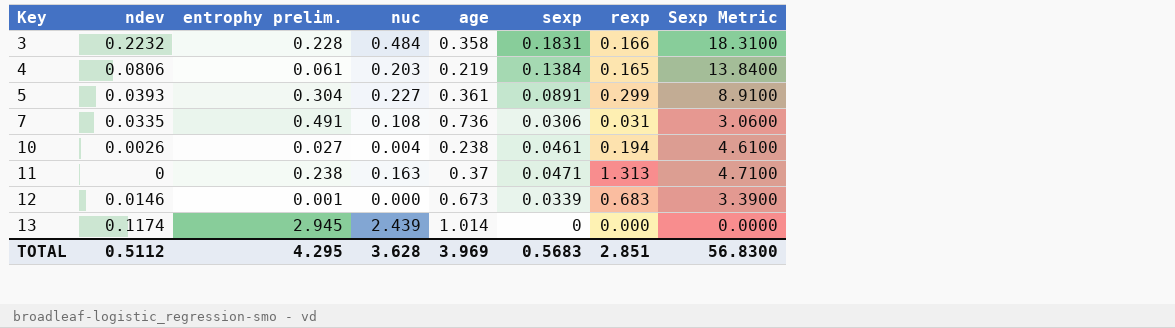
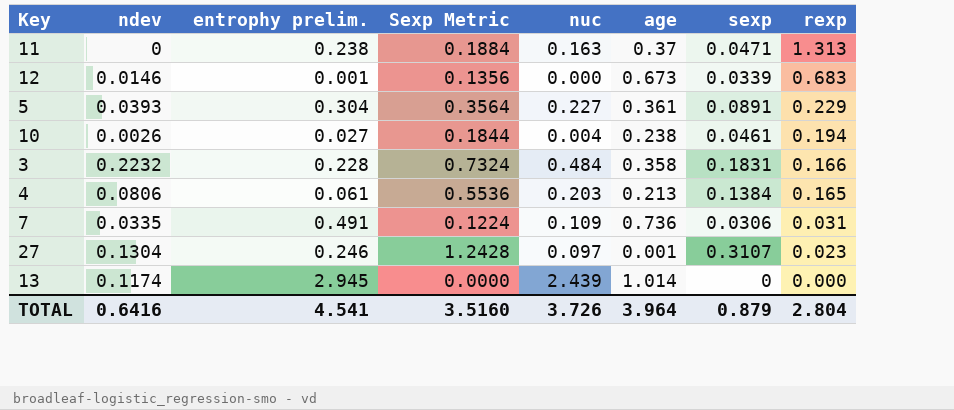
row order: Key ascending -> rexp descending
column Sexp Metric | formula: [sexp] * 100 -> [sexp] * 4
column Sexp Metric | position: 8 -> 4
5 | rexp: 0.299 -> 0.229
4 | age: 0.219 -> 0.213
7 | nuc: 0.108 -> 0.109
row 27: none -> 0.1304 | 0.246 | 1.2428 | 0.097 | 0.001 | 0.3107 | 0.023
TOTAL | ndev: 0.5112 -> 0.6416
TOTAL | entrophy prelim.: 4.295 -> 4.541
TOTAL | Sexp Metric: 56.8300 -> 3.5160
TOTAL | nuc: 3.628 -> 3.726
TOTAL | age: 3.969 -> 3.964
TOTAL | sexp: 0.5683 -> 0.879
TOTAL | rexp: 2.851 -> 2.804

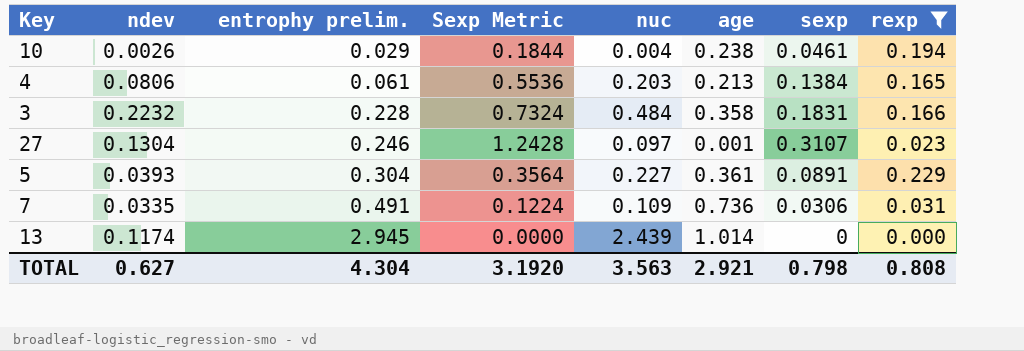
filter: none -> rexp <= 0.229
row order: rexp descending -> entrophy prelim. ascending
10 | entrophy prelim.: 0.027 -> 0.029
TOTAL | ndev: 0.6416 -> 0.627
TOTAL | entrophy prelim.: 4.541 -> 4.304
TOTAL | Sexp Metric: 3.5160 -> 3.1920
TOTAL | nuc: 3.726 -> 3.563
TOTAL | age: 3.964 -> 2.921
TOTAL | sexp: 0.879 -> 0.798
TOTAL | rexp: 2.804 -> 0.808

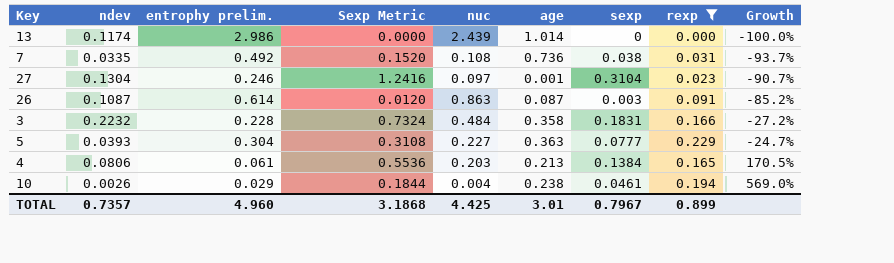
row order: entrophy prelim. ascending -> Growth ascending
column Growth | formula: none -> ([rexp] - [entrophy prelim.]) / [entrophy prelim.]
13 | entrophy prelim.: 2.945 -> 2.986
7 | entrophy prelim.: 0.491 -> 0.492
7 | Sexp Metric: 0.1224 -> 0.1520
7 | nuc: 0.109 -> 0.108
7 | sexp: 0.0306 -> 0.038
27 | Sexp Metric: 1.2428 -> 1.2416
27 | sexp: 0.3107 -> 0.3104
row 26: none -> 0.1087 | 0.614 | 0.0120 | 0.863 | 0.087 | 0.003 | 0.091 | -85.2%
5 | Sexp Metric: 0.3564 -> 0.3108
5 | age: 0.361 -> 0.363
5 | sexp: 0.0891 -> 0.0777
TOTAL | ndev: 0.627 -> 0.7357
TOTAL | entrophy prelim.: 4.304 -> 4.960
TOTAL | Sexp Metric: 3.1920 -> 3.1868
TOTAL | nuc: 3.563 -> 4.425
TOTAL | age: 2.921 -> 3.01
TOTAL | sexp: 0.798 -> 0.7967
TOTAL | rexp: 0.808 -> 0.899

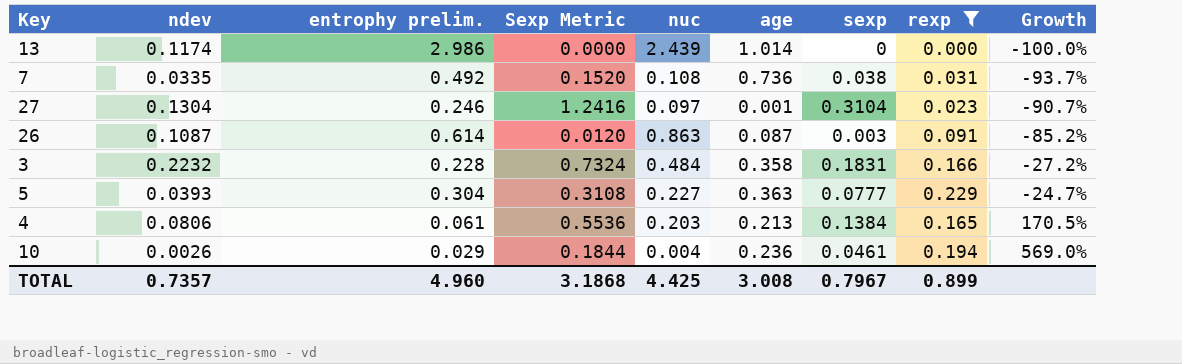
10 | age: 0.238 -> 0.236
TOTAL | age: 3.01 -> 3.008

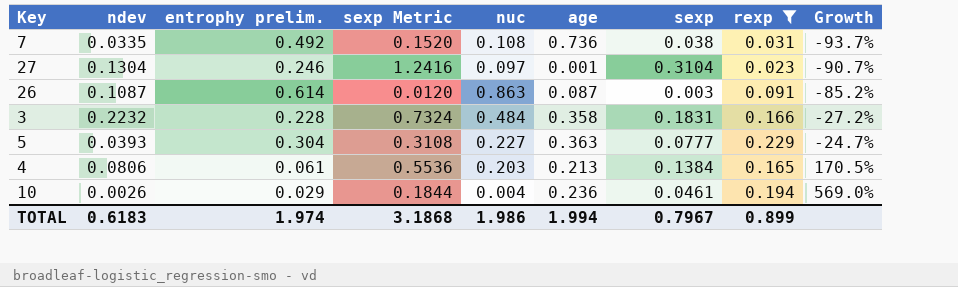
column name: Sexp Metric -> sexp Metric
row 13: 0.1174 | 2.986 | 0.0000 | 2.439 | 1.014 | 0 | 0.000 | -100.0% -> none
TOTAL | ndev: 0.7357 -> 0.6183
TOTAL | entrophy prelim.: 4.960 -> 1.974
TOTAL | nuc: 4.425 -> 1.986
TOTAL | age: 3.008 -> 1.994

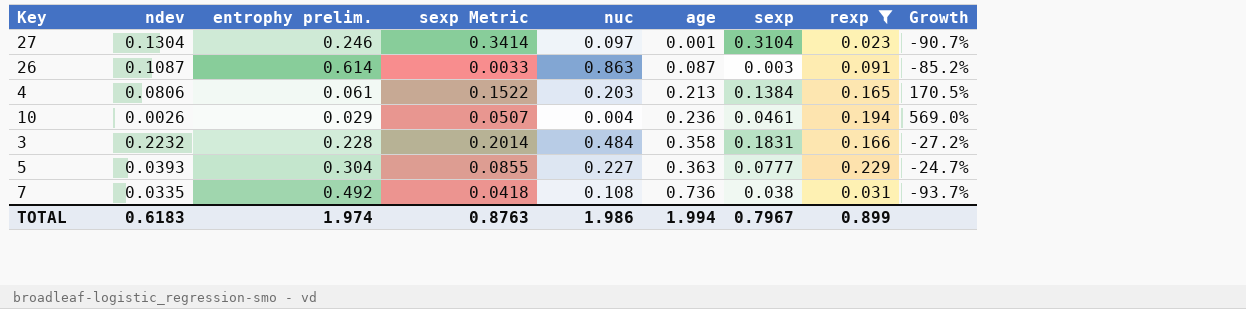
row order: Growth ascending -> age ascending
column sexp Metric | formula: [sexp] * 4 -> [sexp] * 1.1
TOTAL | sexp Metric: 3.1868 -> 0.8763

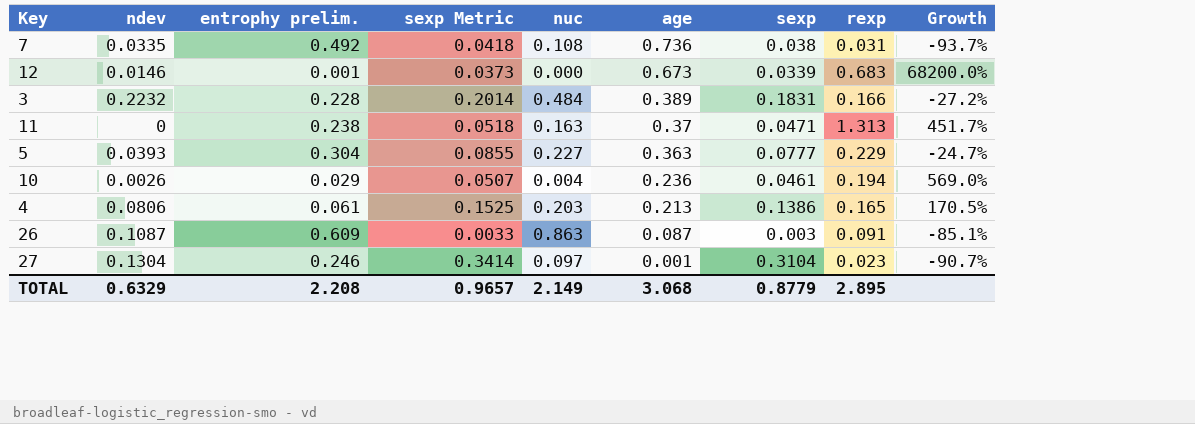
filter: rexp <= 0.229 -> none
row order: age ascending -> age descending
3 | age: 0.358 -> 0.389
4 | sexp Metric: 0.1522 -> 0.1525
4 | sexp: 0.1384 -> 0.1386
26 | entrophy prelim.: 0.614 -> 0.609
26 | Growth: -85.2% -> -85.1%
TOTAL | ndev: 0.6183 -> 0.6329
TOTAL | entrophy prelim.: 1.974 -> 2.208
TOTAL | sexp Metric: 0.8763 -> 0.9657
TOTAL | nuc: 1.986 -> 2.149
TOTAL | age: 1.994 -> 3.068
TOTAL | sexp: 0.7967 -> 0.8779
TOTAL | rexp: 0.899 -> 2.895

